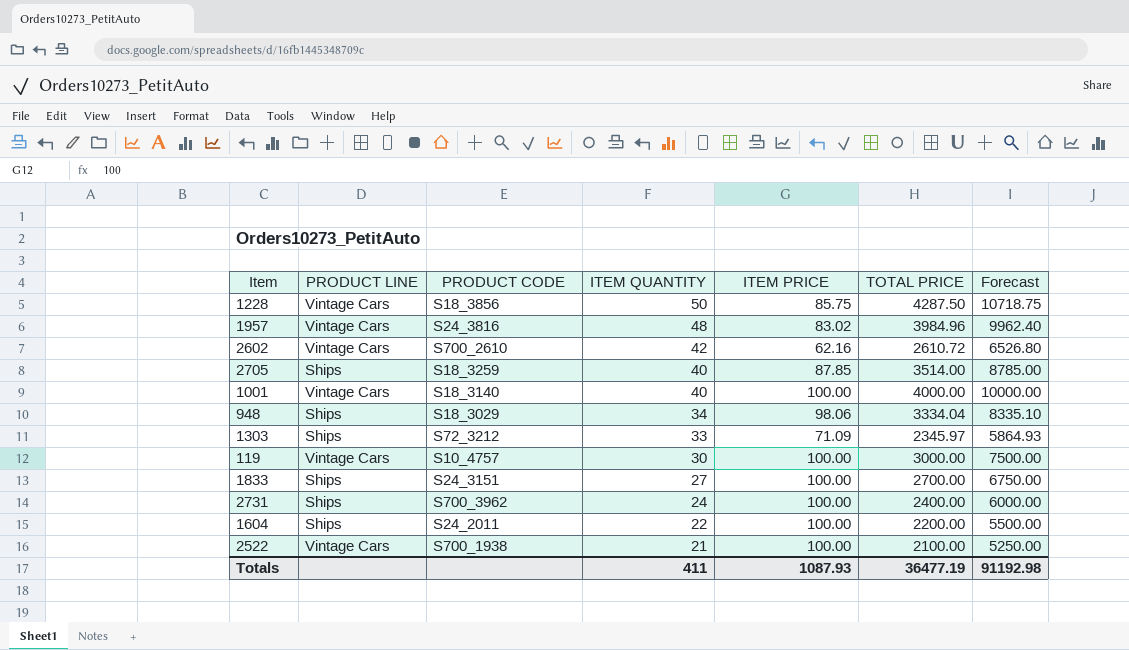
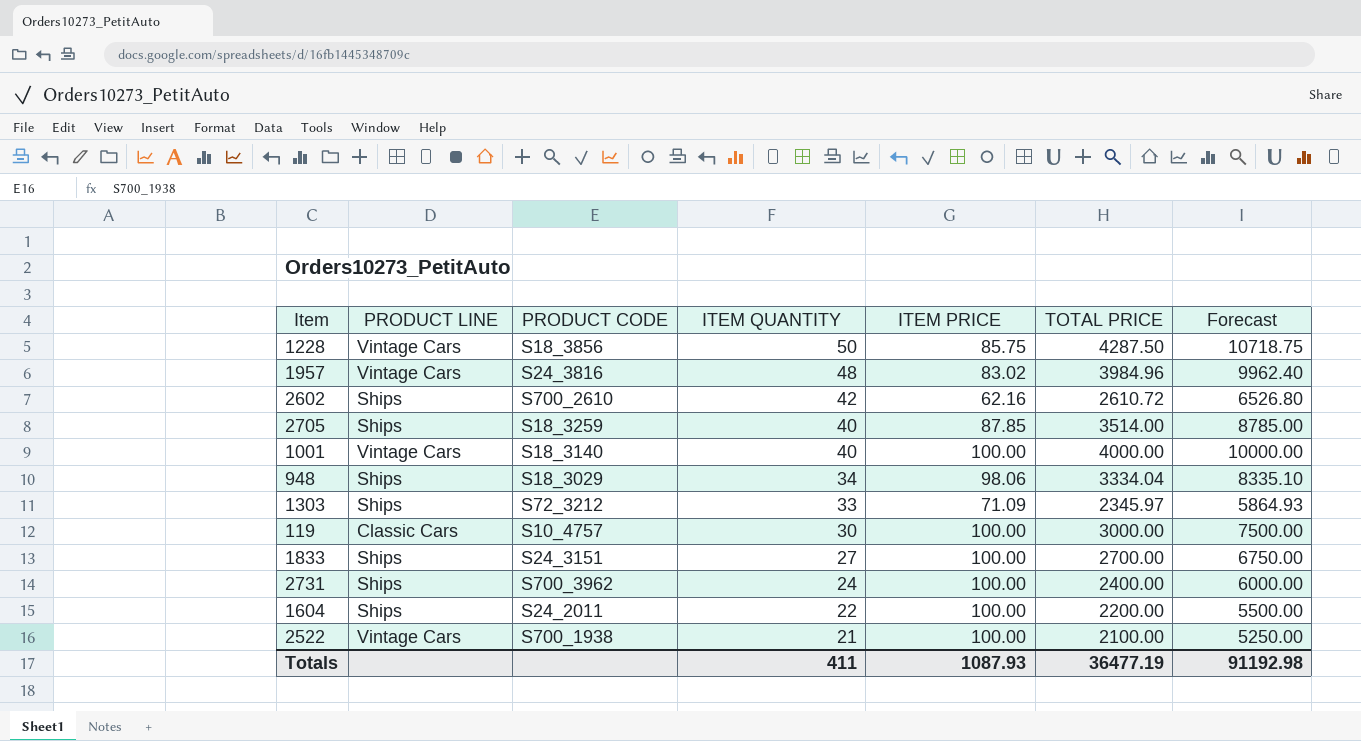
2602 | PRODUCT LINE: Vintage Cars -> Ships
119 | PRODUCT LINE: Vintage Cars -> Classic Cars

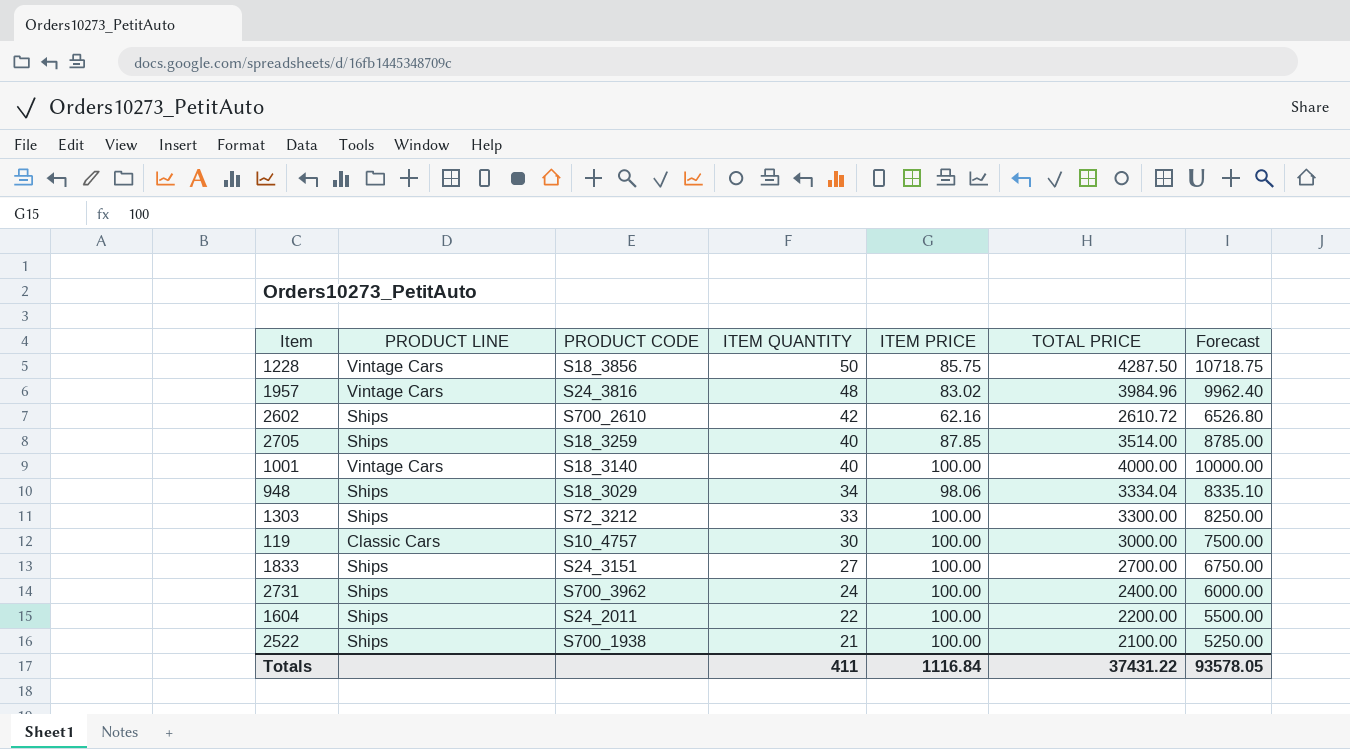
1303 | ITEM PRICE: 71.09 -> 100.00
1303 | TOTAL PRICE: 2345.97 -> 3300.00
1303 | Forecast: 5864.93 -> 8250.00
2522 | PRODUCT LINE: Vintage Cars -> Ships
Totals | ITEM PRICE: 1087.93 -> 1116.84
Totals | TOTAL PRICE: 36477.19 -> 37431.22
Totals | Forecast: 91192.98 -> 93578.05

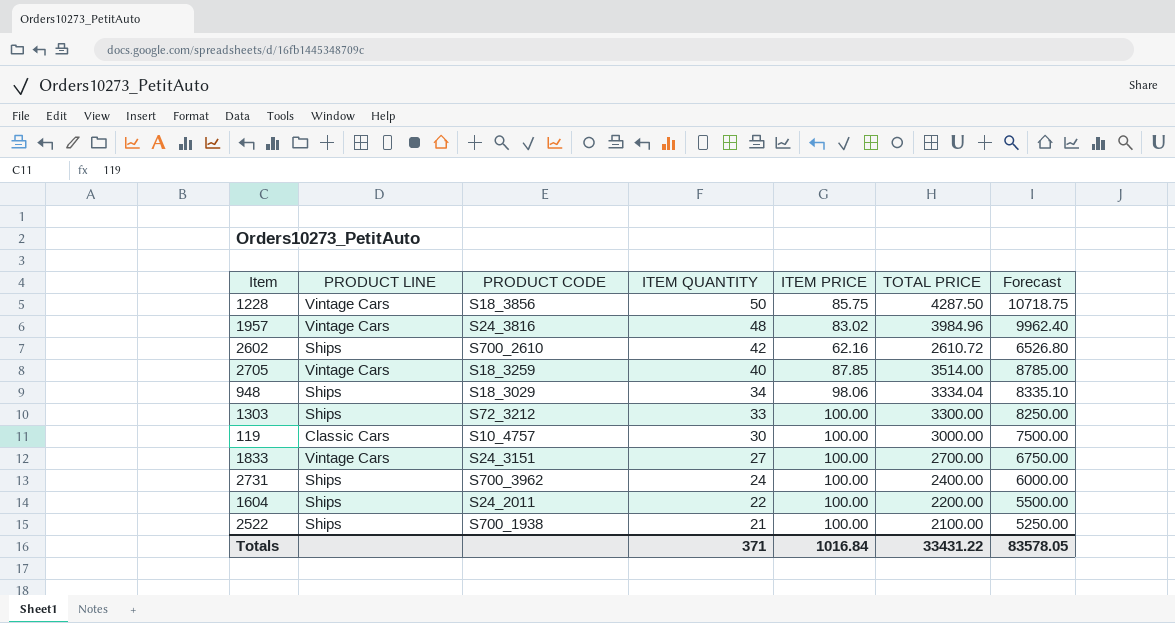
row 1001: Vintage Cars | S18_3140 | 40 | 100.00 | 4000.00 | 10000.00 -> none
2705 | PRODUCT LINE: Ships -> Vintage Cars
1833 | PRODUCT LINE: Ships -> Vintage Cars
Totals | ITEM QUANTITY: 411 -> 371
Totals | ITEM PRICE: 1116.84 -> 1016.84
Totals | TOTAL PRICE: 37431.22 -> 33431.22
Totals | Forecast: 93578.05 -> 83578.05

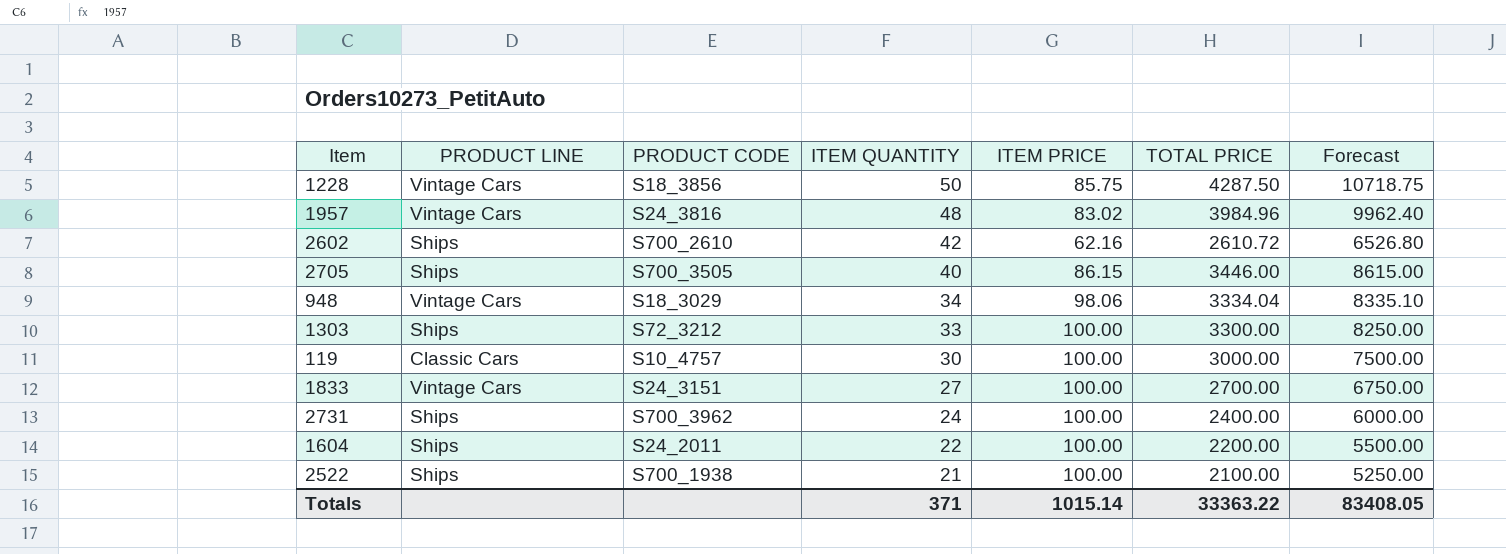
2705 | PRODUCT LINE: Vintage Cars -> Ships
2705 | PRODUCT CODE: S18_3259 -> S700_3505
2705 | ITEM PRICE: 87.85 -> 86.15
2705 | TOTAL PRICE: 3514.00 -> 3446.00
2705 | Forecast: 8785.00 -> 8615.00
948 | PRODUCT LINE: Ships -> Vintage Cars
Totals | ITEM PRICE: 1016.84 -> 1015.14
Totals | TOTAL PRICE: 33431.22 -> 33363.22
Totals | Forecast: 83578.05 -> 83408.05

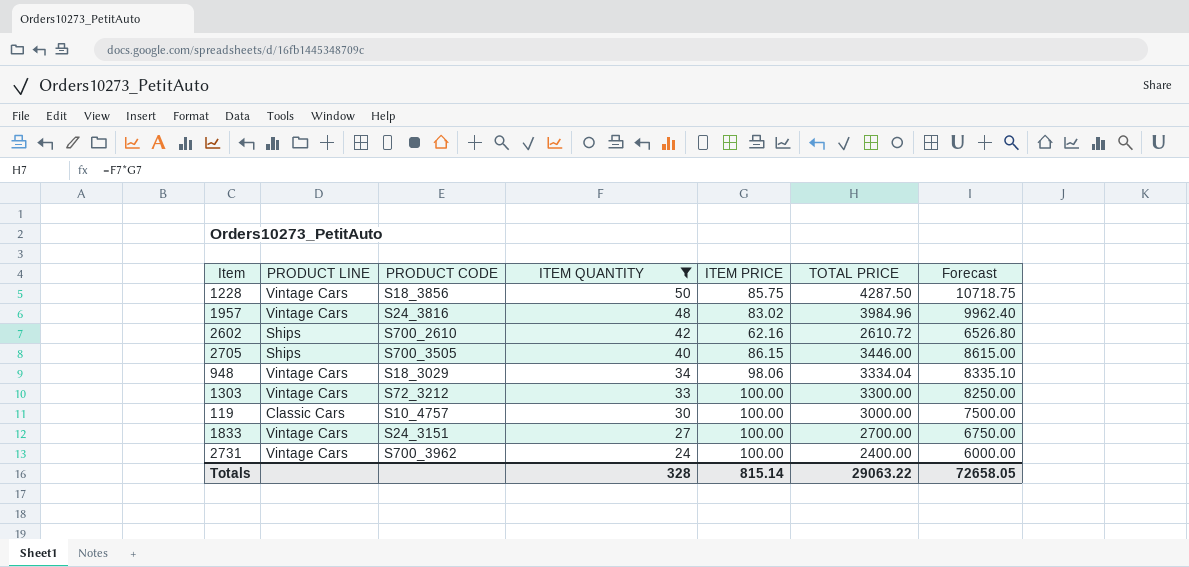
filter: none -> ITEM QUANTITY >= 24
1303 | PRODUCT LINE: Ships -> Vintage Cars
2731 | PRODUCT LINE: Ships -> Vintage Cars
Totals | ITEM QUANTITY: 371 -> 328
Totals | ITEM PRICE: 1015.14 -> 815.14
Totals | TOTAL PRICE: 33363.22 -> 29063.22
Totals | Forecast: 83408.05 -> 72658.05

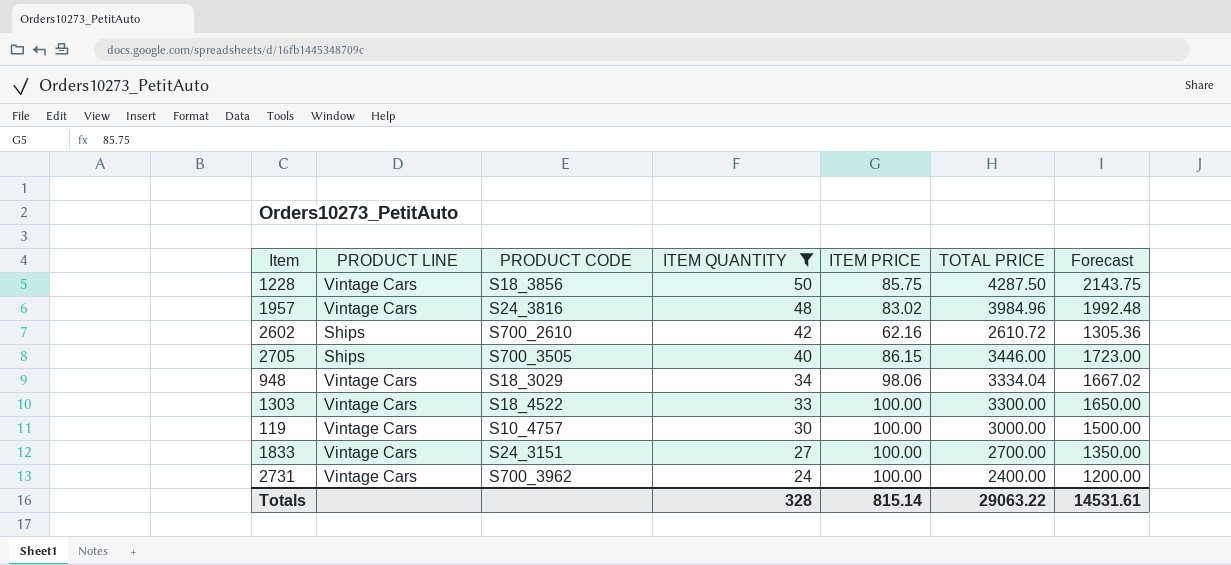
column Forecast | formula: [TOTAL PRICE] * 2.5 -> [TOTAL PRICE] * 0.5
1303 | PRODUCT CODE: S72_3212 -> S18_4522
119 | PRODUCT LINE: Classic Cars -> Vintage Cars
Totals | Forecast: 72658.05 -> 14531.61

